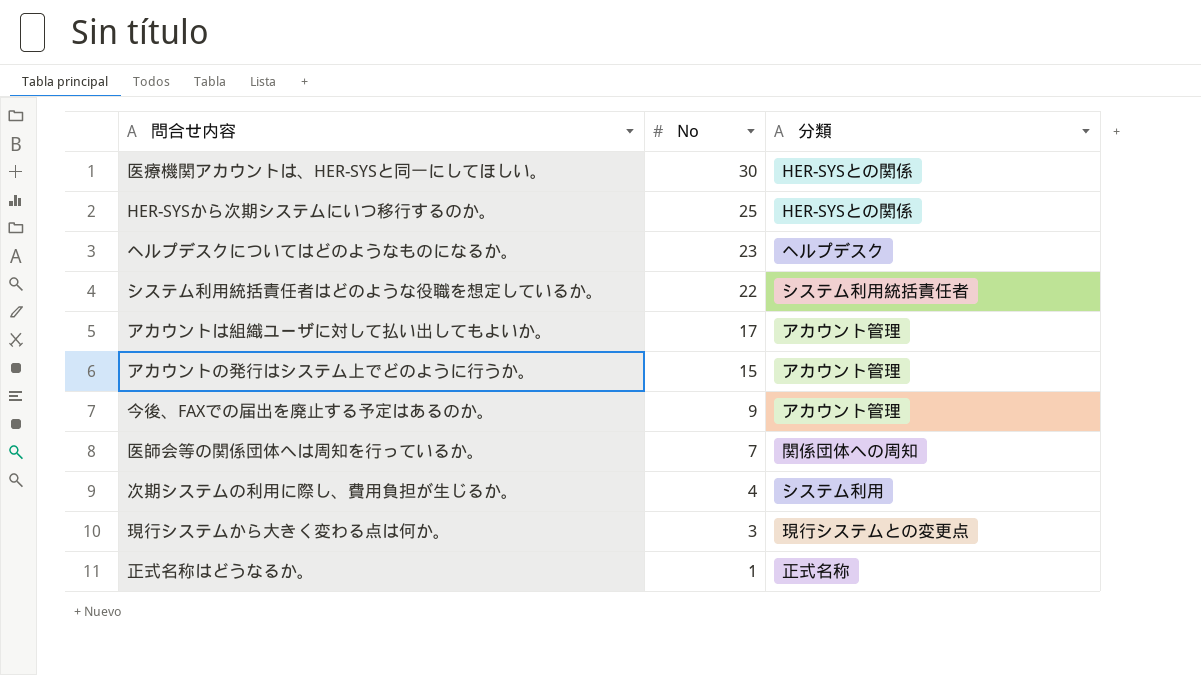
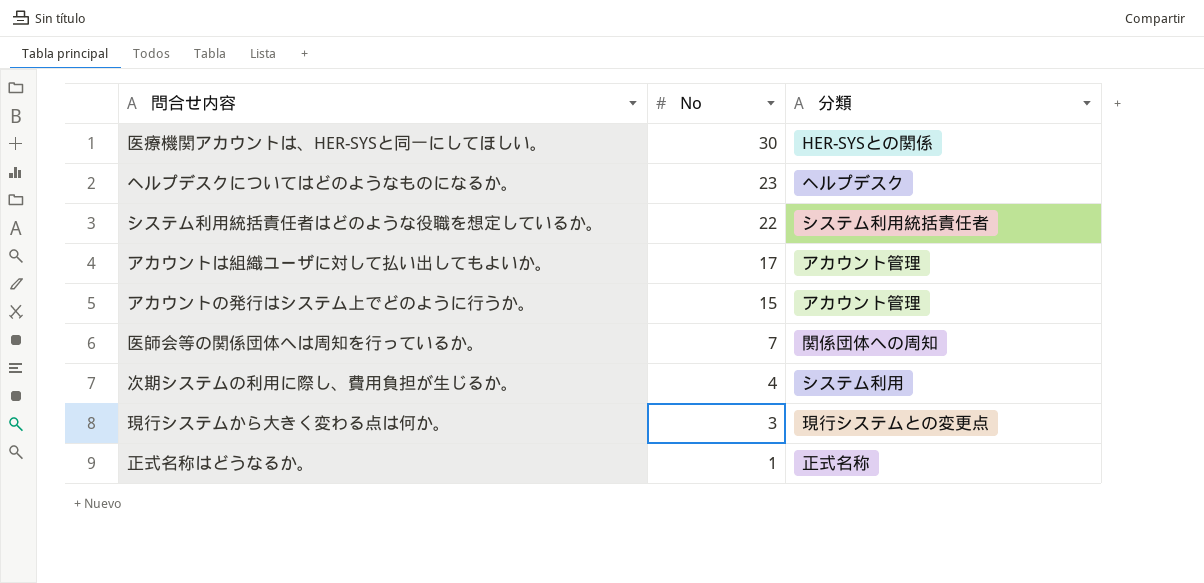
row HER-SYSから次期システムにいつ移行するのか。: 25 | HER-SYSとの関係 -> none
row 今後、FAXでの届出を廃止する予定はあるのか。: 9 | アカウント管理 -> none

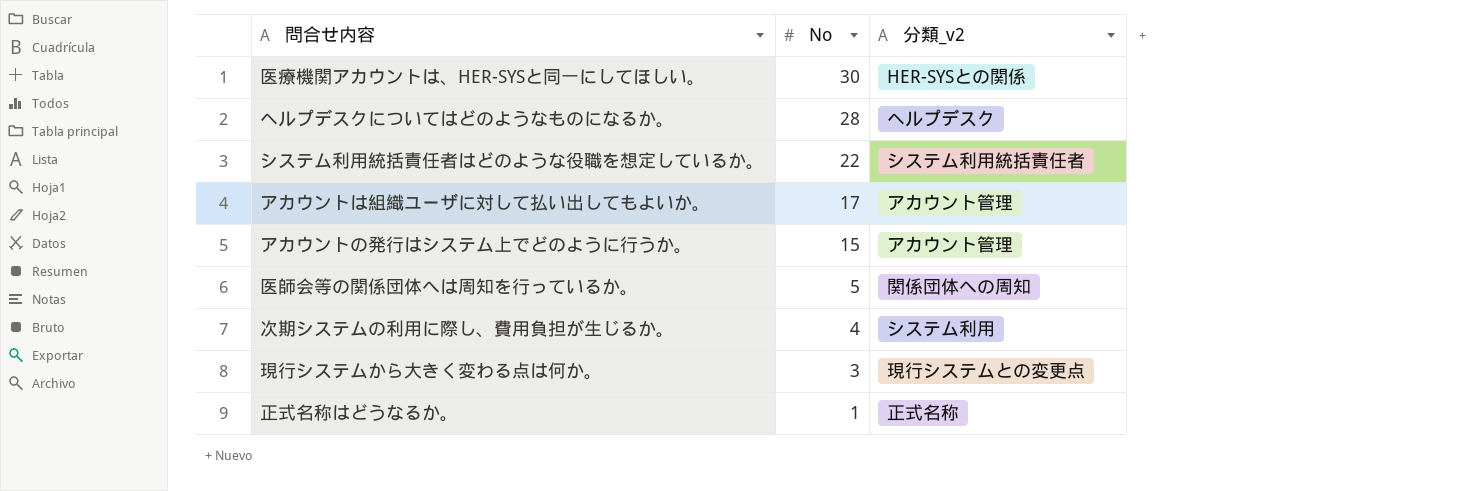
column name: 分類 -> 分類_v2
ヘルプデスクについてはどのようなものになるか。 | No: 23 -> 28
医師会等の関係団体へは周知を行っているか。 | No: 7 -> 5

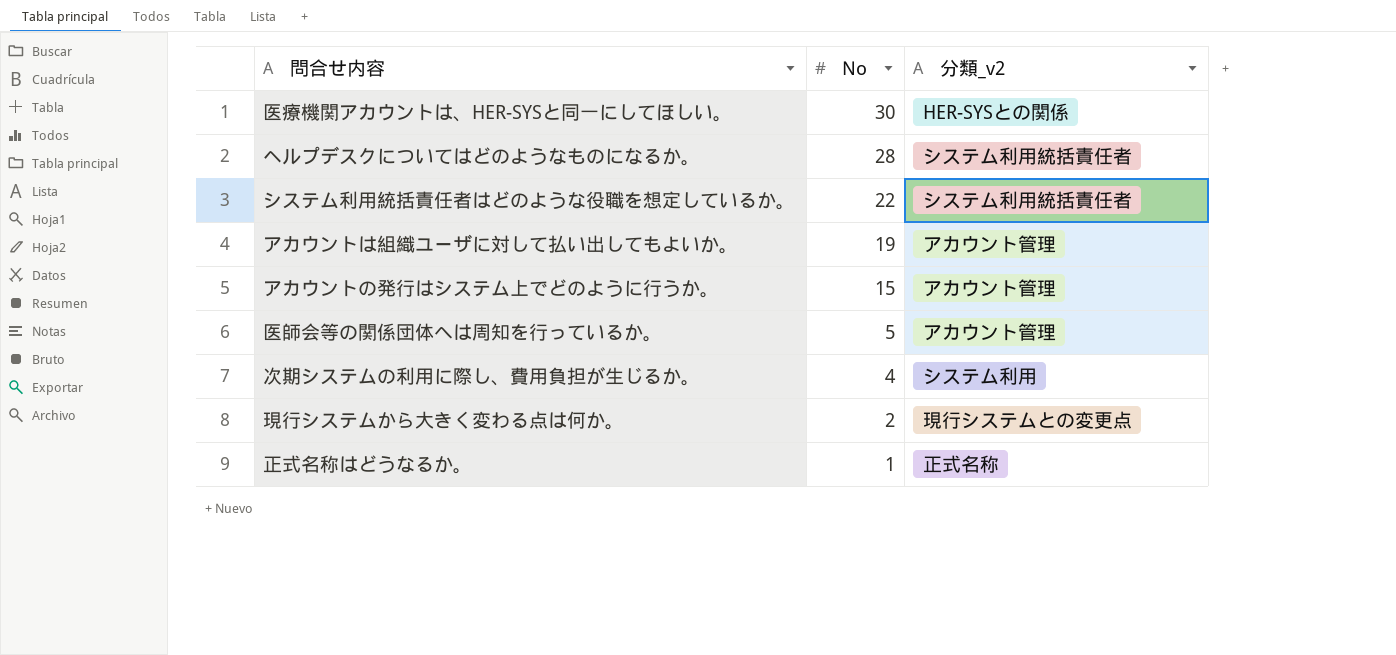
ヘルプデスクについてはどのようなものになるか。 | 分類_v2: ヘルプデスク -> システム利用統括責任者
アカウントは組織ユーザに対して払い出してもよいか。 | No: 17 -> 19
医師会等の関係団体へは周知を行っているか。 | 分類_v2: 関係団体への周知 -> アカウント管理
現行システムから大きく変わる点は何か。 | No: 3 -> 2

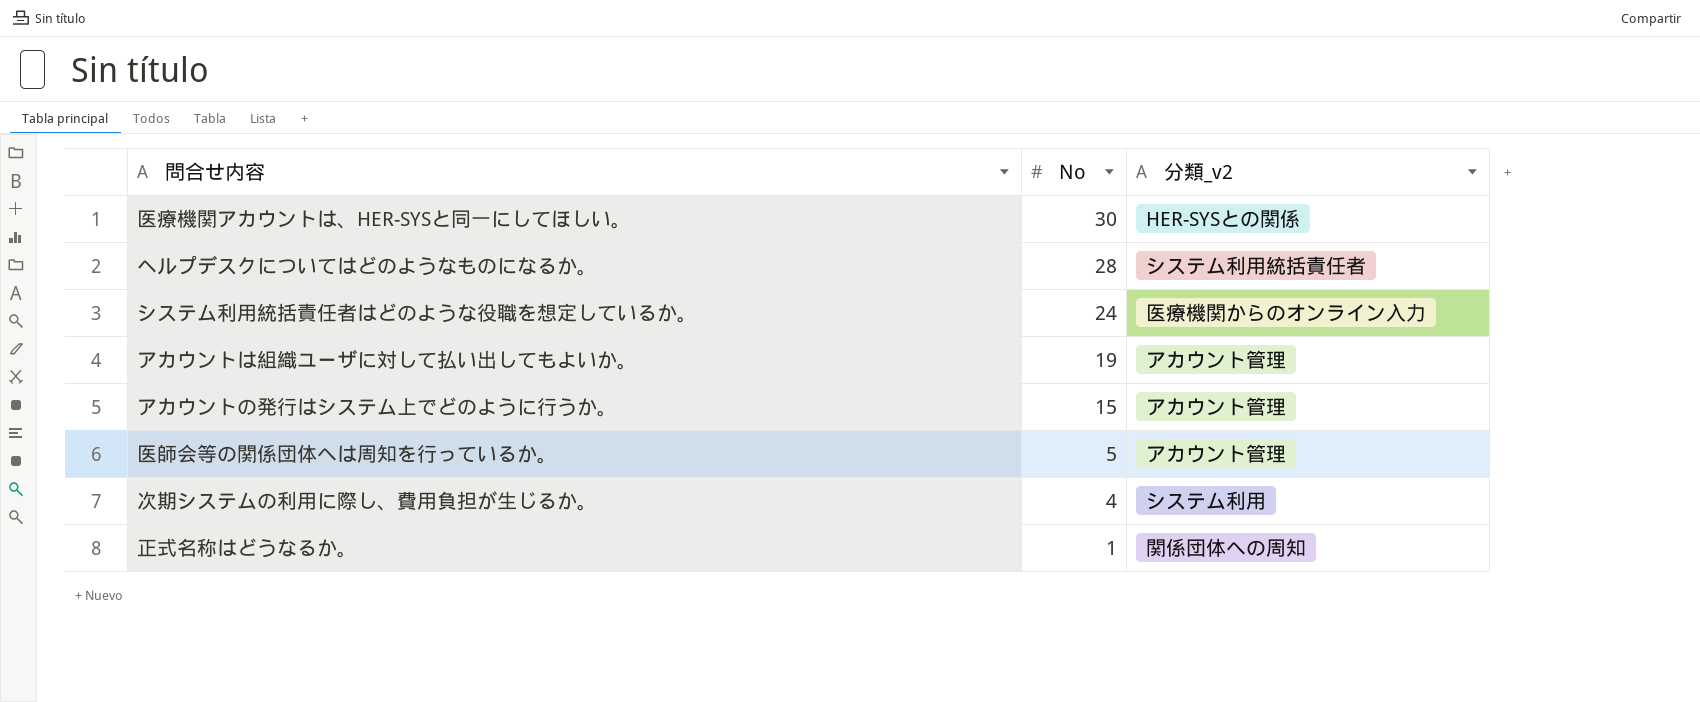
row 現行システムから大きく変わる点は何か。: 2 | 現行システムとの変更点 -> none
システム利用統括責任者はどのような役職を想定しているか。 | No: 22 -> 24
システム利用統括責任者はどのような役職を想定しているか。 | 分類_v2: システム利用統括責任者 -> 医療機関からのオンライン入力
正式名称はどうなるか。 | 分類_v2: 正式名称 -> 関係団体への周知

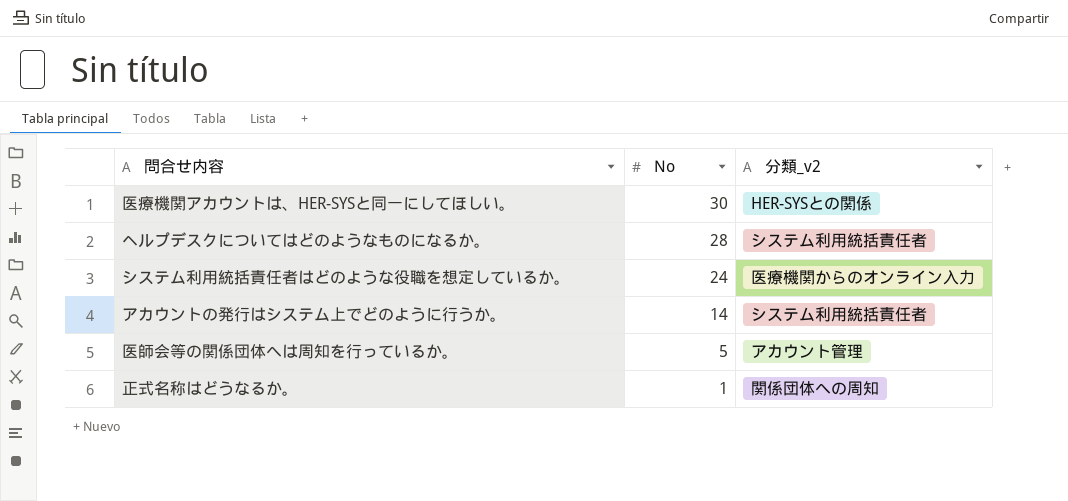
row アカウントは組織ユーザに対して払い出してもよいか。: 19 | アカウント管理 -> none
row 次期システムの利用に際し、費用負担が生じるか。: 4 | システム利用 -> none
アカウントの発行はシステム上でどのように行うか。 | No: 15 -> 14
アカウントの発行はシステム上でどのように行うか。 | 分類_v2: アカウント管理 -> システム利用統括責任者

